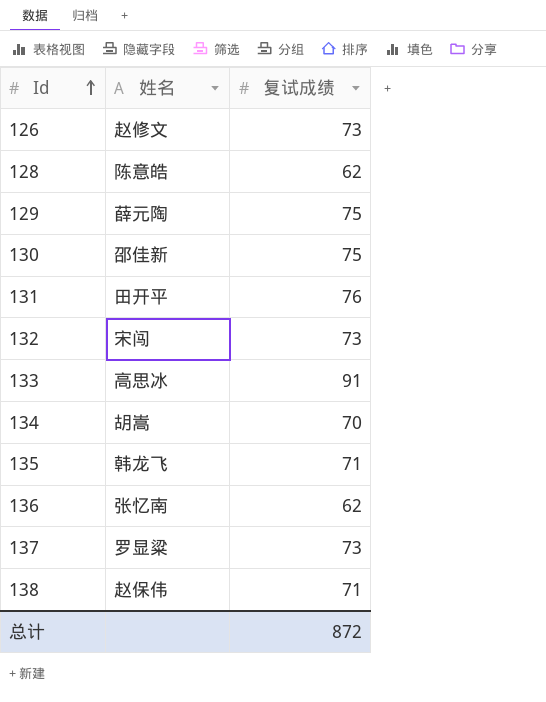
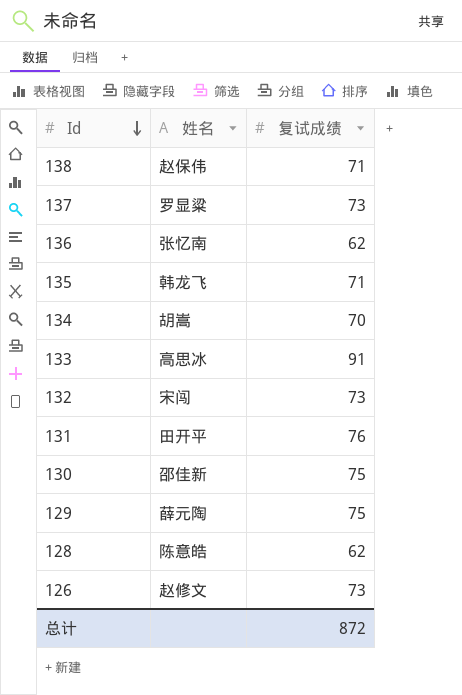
row order: Id ascending -> Id descending

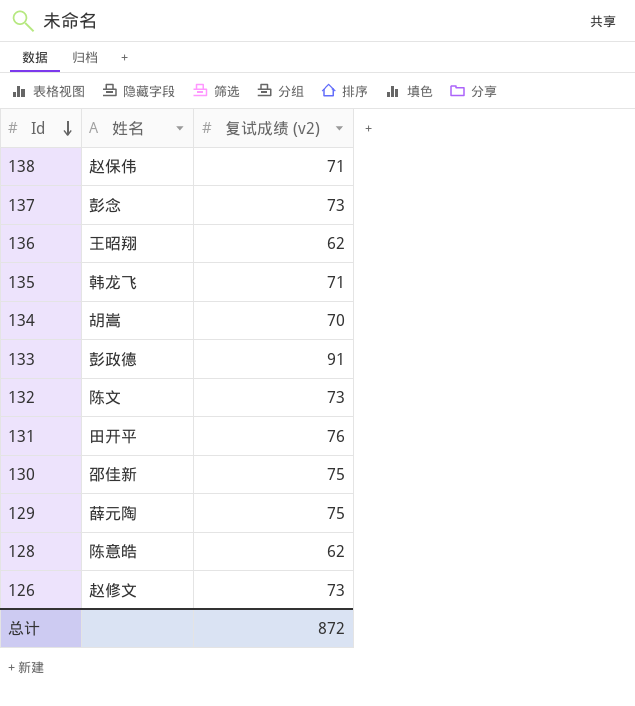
column name: 复试成绩 -> 复试成绩 (v2)
137 | 姓名: 罗显粱 -> 彭念
136 | 姓名: 张忆南 -> 王昭翔
133 | 姓名: 高思冰 -> 彭政德
132 | 姓名: 宋闯 -> 陈文

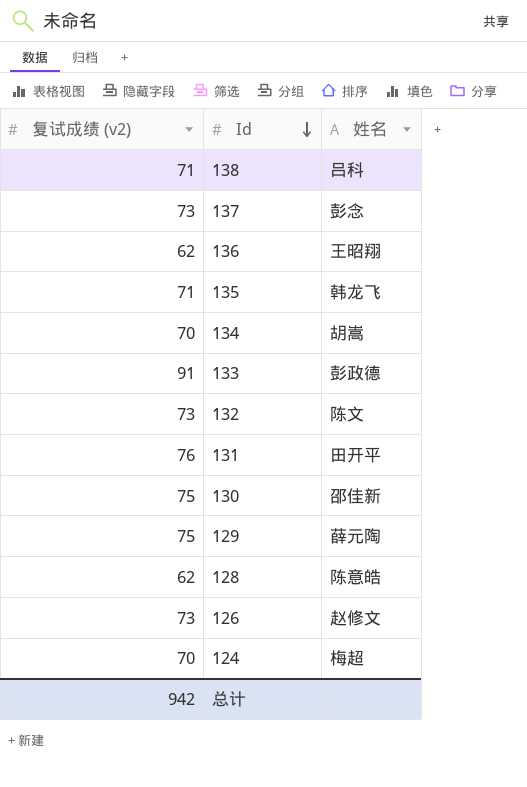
column 复试成绩 (v2) | position: 3 -> 1
138 | 姓名: 赵保伟 -> 吕科
row 124: none -> 70 | 梅超
总计 | 复试成绩 (v2): 872 -> 942

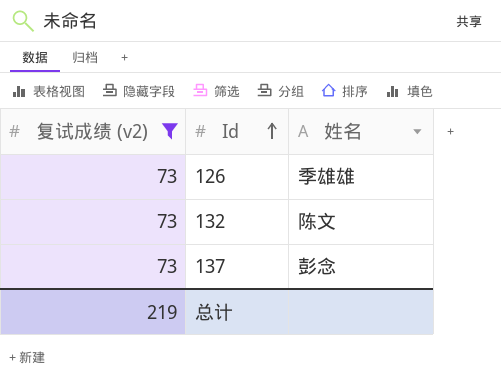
filter: none -> 复试成绩 (v2) = 73
row order: Id descending -> Id ascending
126 | 姓名: 赵修文 -> 季雄雄
总计 | 复试成绩 (v2): 942 -> 219

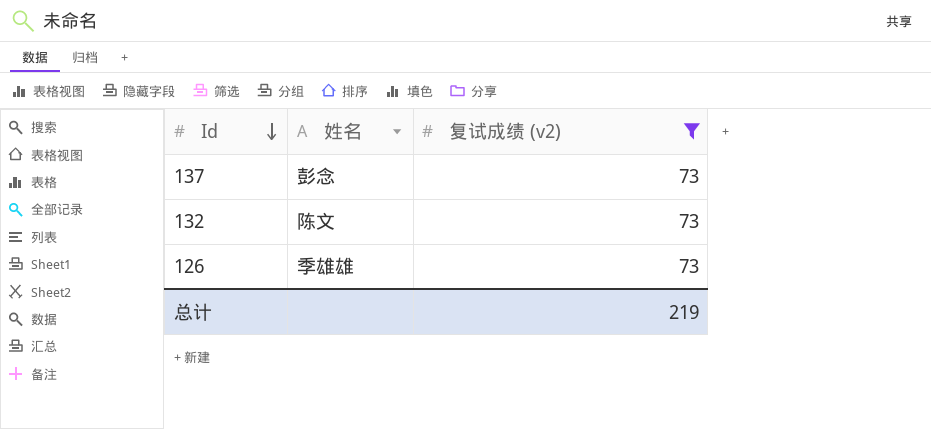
row order: Id ascending -> Id descending
column 复试成绩 (v2) | position: 1 -> 3

